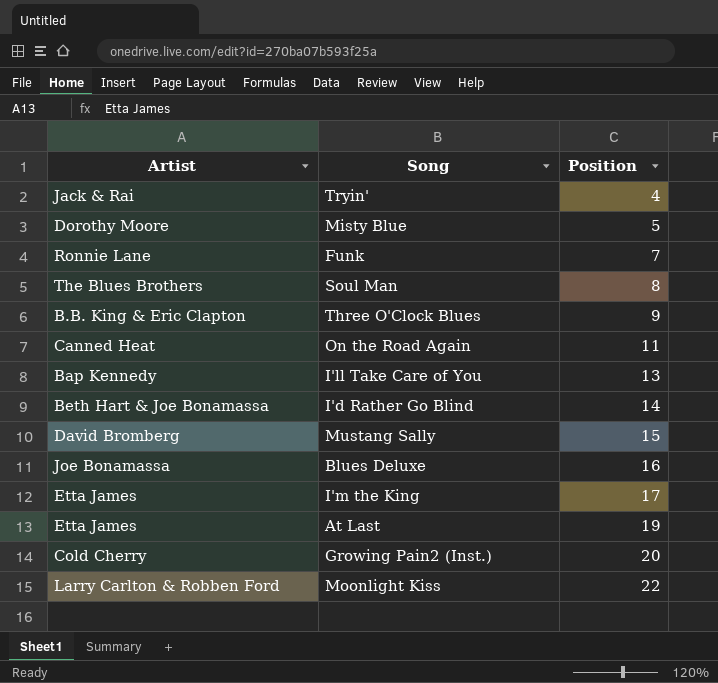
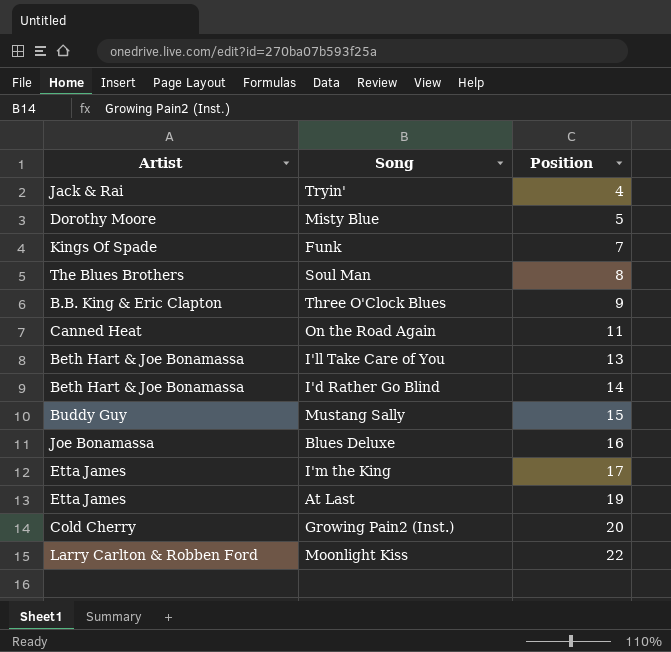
Funk | Artist: Ronnie Lane -> Kings Of Spade
I'll Take Care of You | Artist: Bap Kennedy -> Beth Hart & Joe Bonamassa
Mustang Sally | Artist: David Bromberg -> Buddy Guy

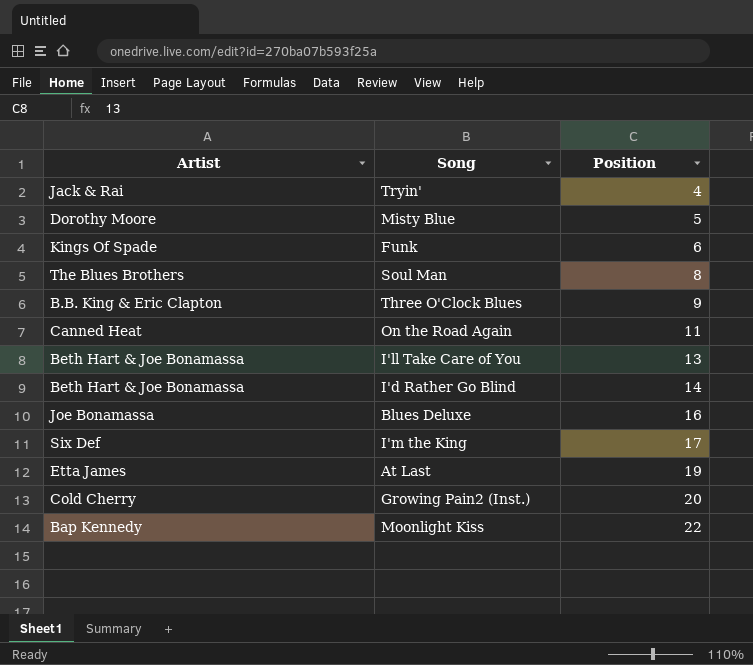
row Mustang Sally: Buddy Guy | 15 -> none
Funk | Position: 7 -> 6
I'm the King | Artist: Etta James -> Six Def
Moonlight Kiss | Artist: Larry Carlton & Robben Ford -> Bap Kennedy

